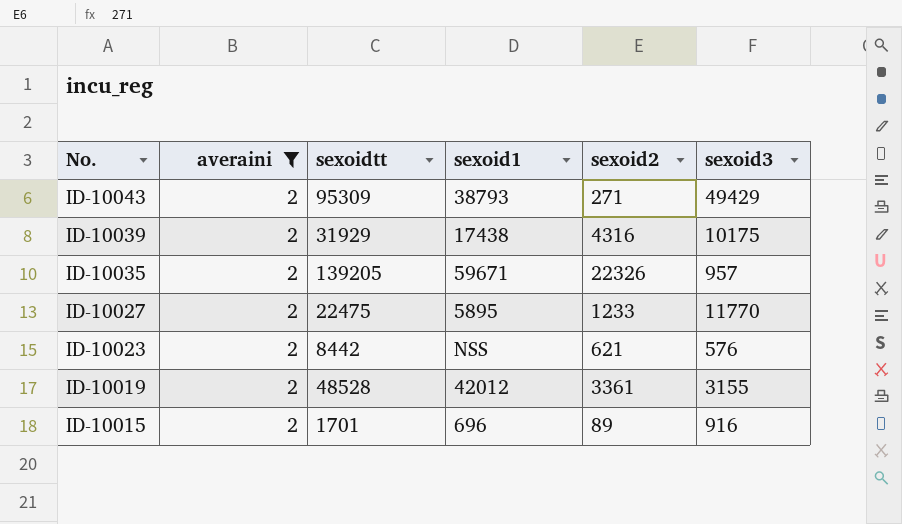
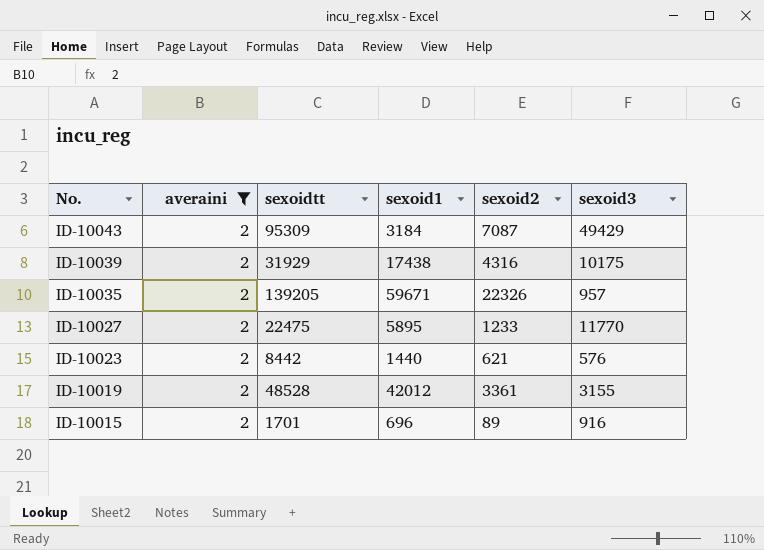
ID-10043 | sexoid1: 38793 -> 3184
ID-10043 | sexoid2: 271 -> 7087
ID-10023 | sexoid1: NSS -> 1440

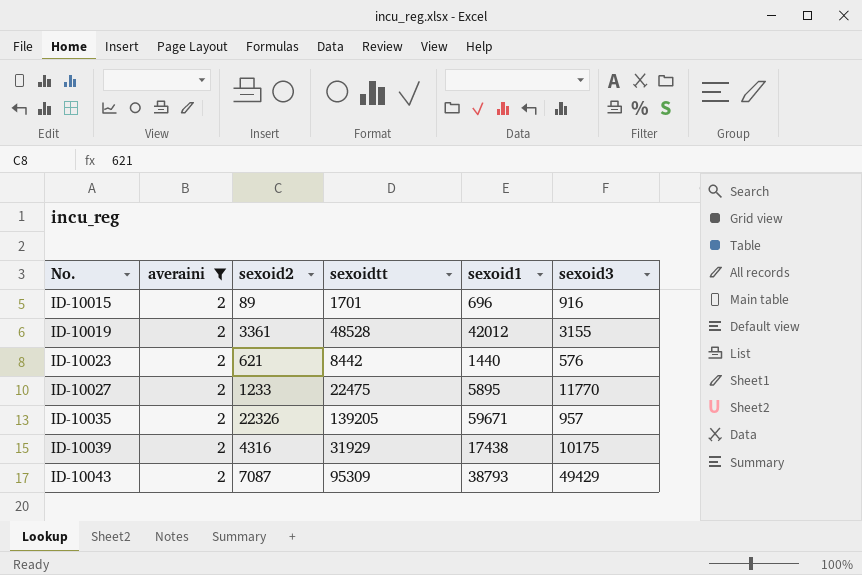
row order: No. descending -> No. ascending
column sexoid2 | position: 5 -> 3
ID-10043 | sexoid1: 3184 -> 38793

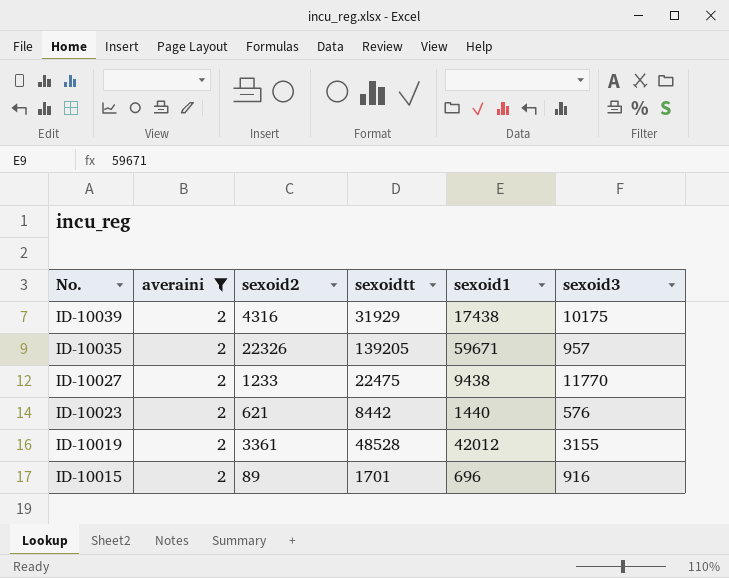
row order: No. ascending -> No. descending
row ID-10043: 2 | 7087 | 95309 | 38793 | 49429 -> none
ID-10027 | sexoid1: 5895 -> 9438

